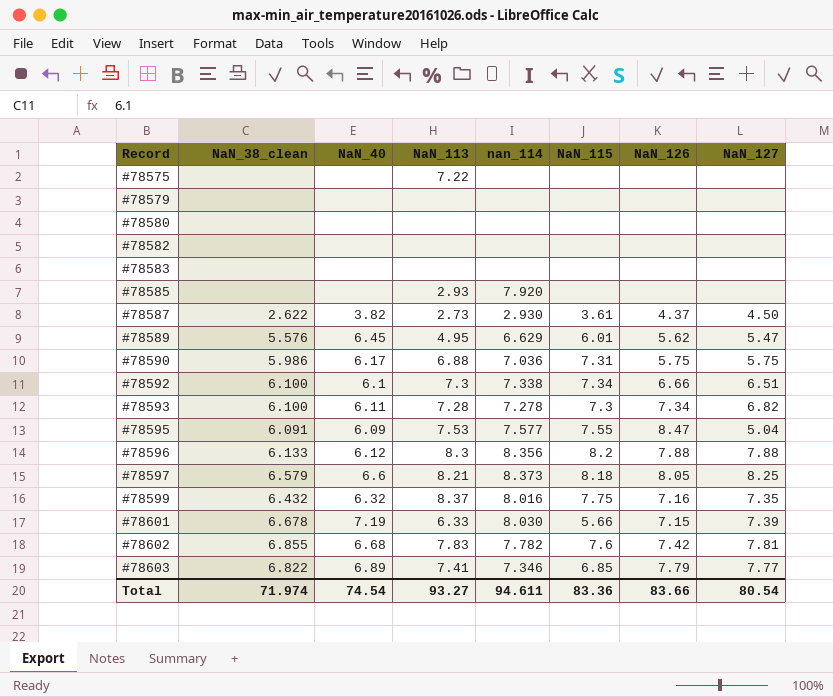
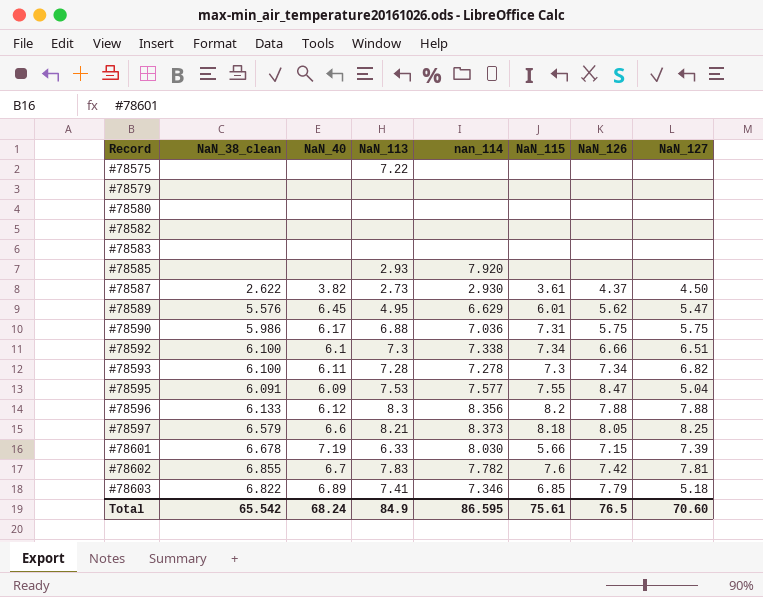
row #78599: 6.432 | 6.32 | 8.37 | 8.016 | 7.75 | 7.16 | 7.35 -> none
#78602 | NaN_40: 6.68 -> 6.7
#78603 | NaN_127: 7.77 -> 5.18
Total | NaN_38_clean: 71.974 -> 65.542
Total | NaN_40: 74.54 -> 68.24
Total | NaN_113: 93.27 -> 84.9
Total | nan_114: 94.611 -> 86.595
Total | NaN_115: 83.36 -> 75.61
Total | NaN_126: 83.66 -> 76.5
Total | NaN_127: 80.54 -> 70.60

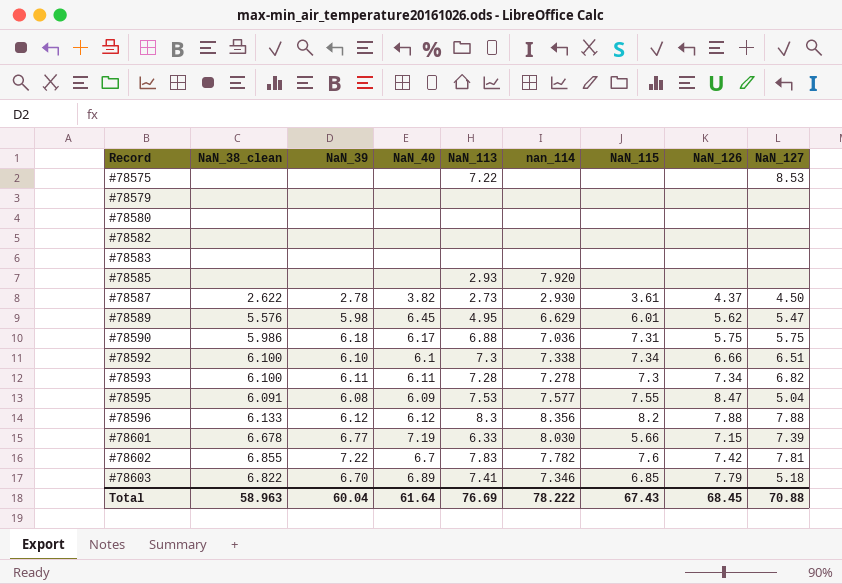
column NaN_39 | position: none -> 3
row #78597: 6.579 | 6.6 | 8.21 | 8.373 | 8.18 | 8.05 | 8.25 -> none
#78575 | NaN_127: none -> 8.53
Total | NaN_38_clean: 65.542 -> 58.963
Total | NaN_40: 68.24 -> 61.64
Total | NaN_113: 84.9 -> 76.69
Total | nan_114: 86.595 -> 78.222
Total | NaN_115: 75.61 -> 67.43
Total | NaN_126: 76.5 -> 68.45
Total | NaN_127: 70.60 -> 70.88

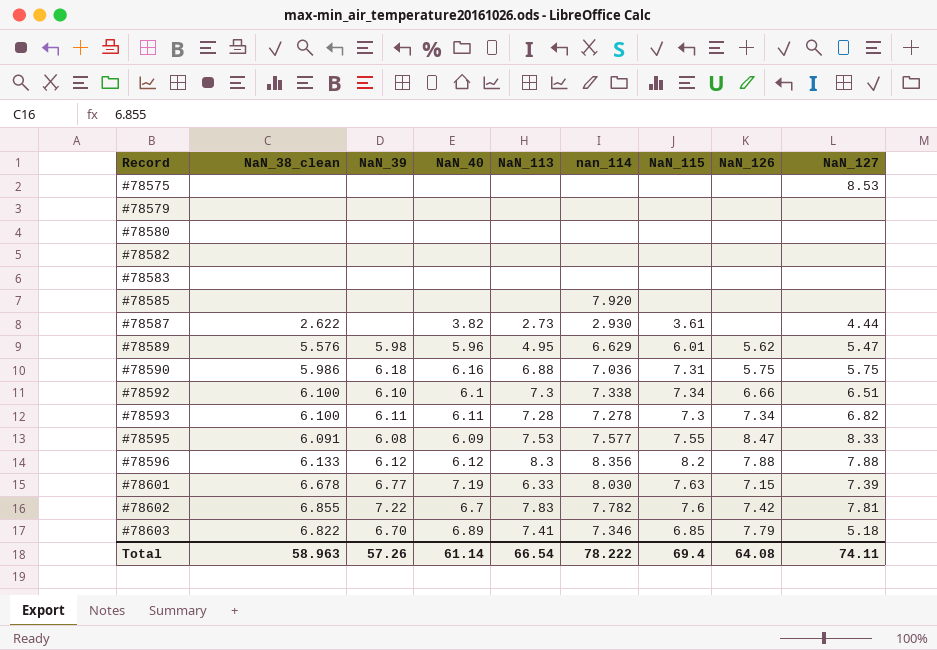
#78575 | NaN_113: 7.22 -> none
#78585 | NaN_113: 2.93 -> none
#78587 | NaN_39: 2.78 -> none
#78587 | NaN_126: 4.37 -> none
#78587 | NaN_127: 4.50 -> 4.44
#78589 | NaN_40: 6.45 -> 5.96
#78590 | NaN_40: 6.17 -> 6.16
#78595 | NaN_127: 5.04 -> 8.33
#78601 | NaN_115: 5.66 -> 7.63
Total | NaN_39: 60.04 -> 57.26
Total | NaN_40: 61.64 -> 61.14
Total | NaN_113: 76.69 -> 66.54
Total | NaN_115: 67.43 -> 69.4
Total | NaN_126: 68.45 -> 64.08
Total | NaN_127: 70.88 -> 74.11

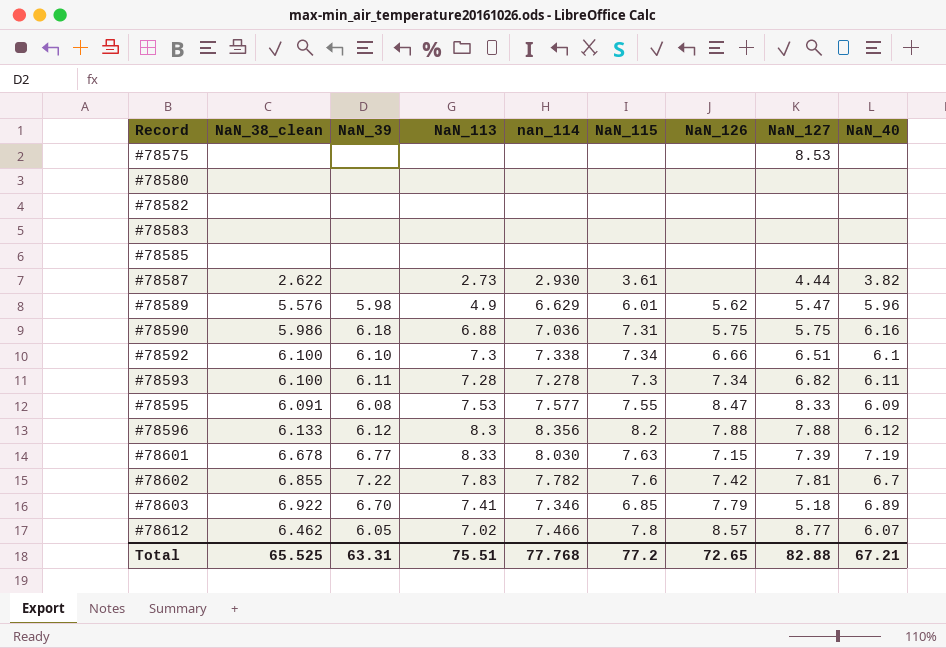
column NaN_40 | position: 4 -> 9
row #78579: none | none | none | none | none | none | none | none -> none
#78585 | nan_114: 7.920 -> none
#78589 | NaN_113: 4.95 -> 4.9
#78601 | NaN_113: 6.33 -> 8.33
#78603 | NaN_38_clean: 6.822 -> 6.922
row #78612: none -> 6.462 | 6.05 | 7.02 | 7.466 | 7.8 | 8.57 | 8.77 | 6.07
Total | NaN_38_clean: 58.963 -> 65.525
Total | NaN_39: 57.26 -> 63.31
Total | NaN_113: 66.54 -> 75.51
Total | nan_114: 78.222 -> 77.768
Total | NaN_115: 69.4 -> 77.2
Total | NaN_126: 64.08 -> 72.65
Total | NaN_127: 74.11 -> 82.88
Total | NaN_40: 61.14 -> 67.21

